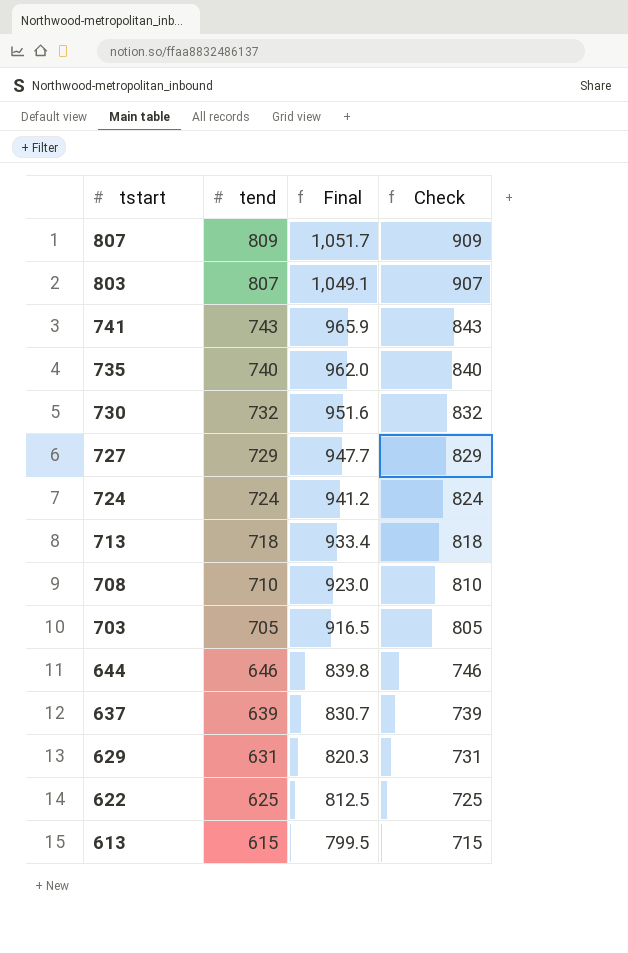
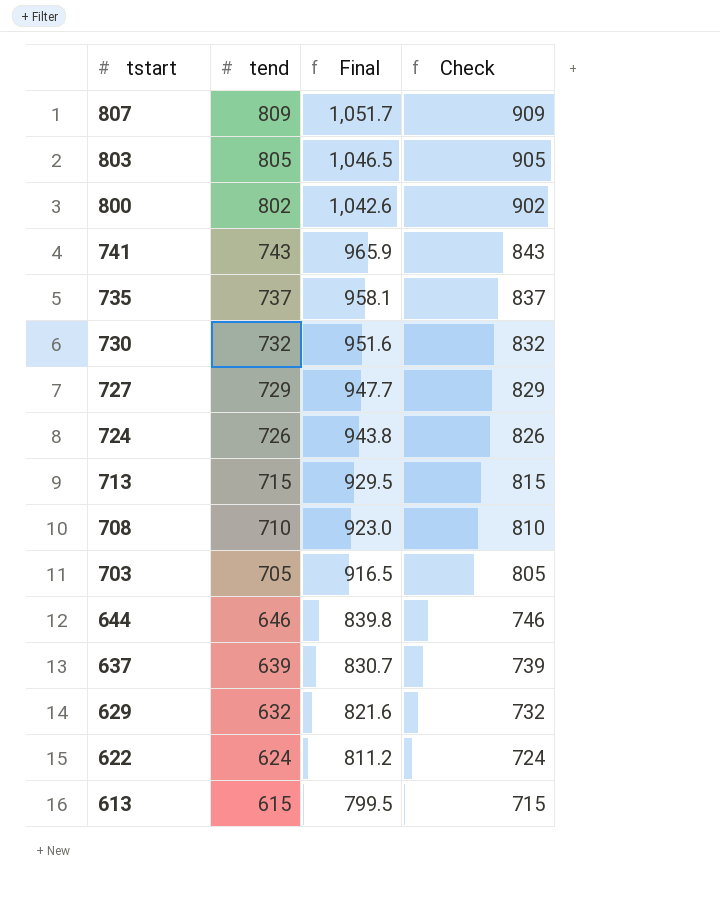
803 | tend: 807 -> 805
803 | Final: 1,049.1 -> 1,046.5
803 | Check: 907 -> 905
row 800: none -> 802 | 1,042.6 | 902
735 | tend: 740 -> 737
735 | Final: 962.0 -> 958.1
735 | Check: 840 -> 837
724 | tend: 724 -> 726
724 | Final: 941.2 -> 943.8
724 | Check: 824 -> 826
713 | tend: 718 -> 715
713 | Final: 933.4 -> 929.5
713 | Check: 818 -> 815
629 | tend: 631 -> 632
629 | Final: 820.3 -> 821.6
629 | Check: 731 -> 732
622 | tend: 625 -> 624
622 | Final: 812.5 -> 811.2
622 | Check: 725 -> 724

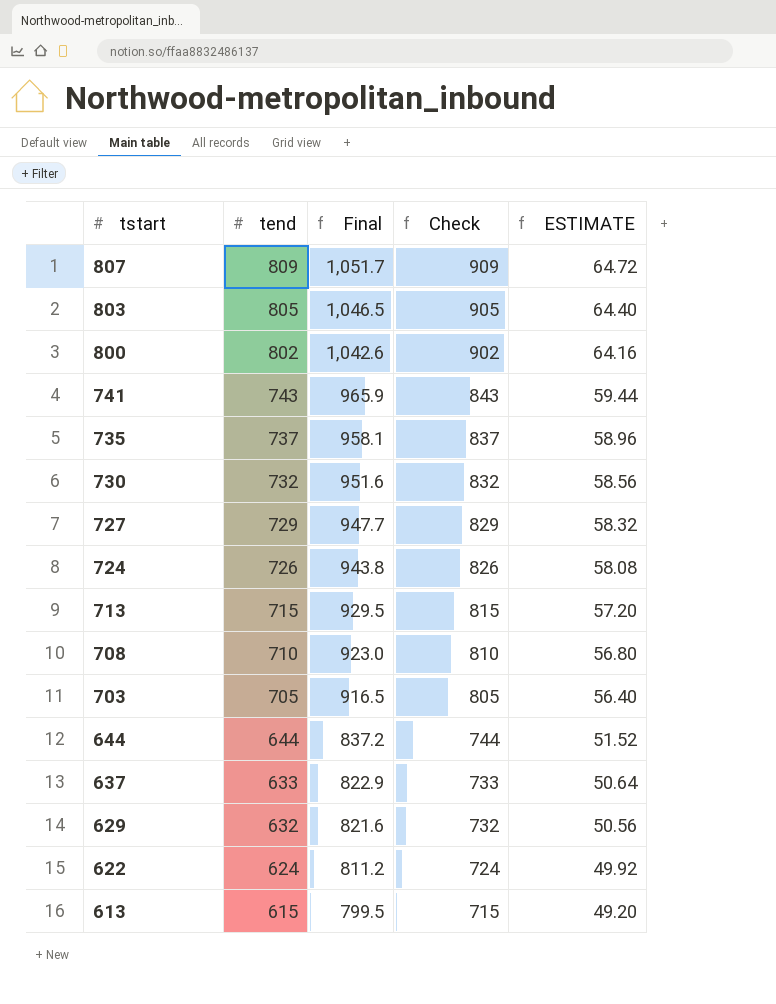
column ESTIMATE | formula: none -> [tend] * 0.08
644 | tend: 646 -> 644
644 | Final: 839.8 -> 837.2
644 | Check: 746 -> 744
637 | tend: 639 -> 633
637 | Final: 830.7 -> 822.9
637 | Check: 739 -> 733

